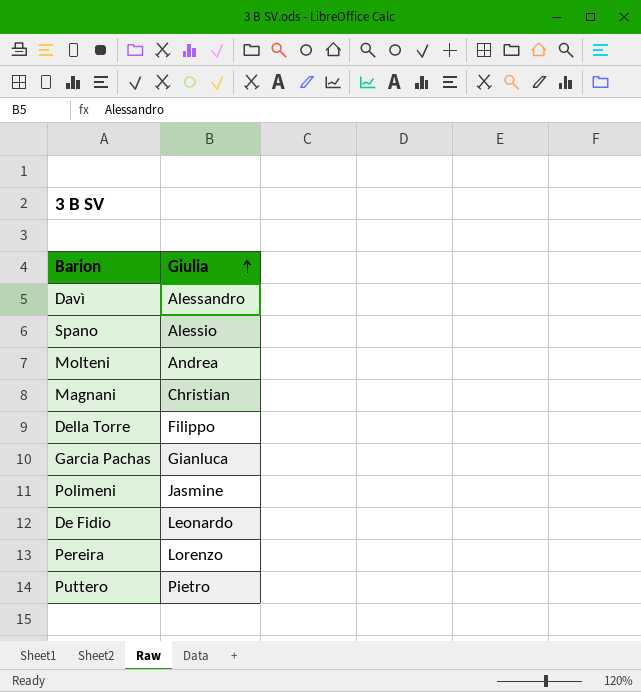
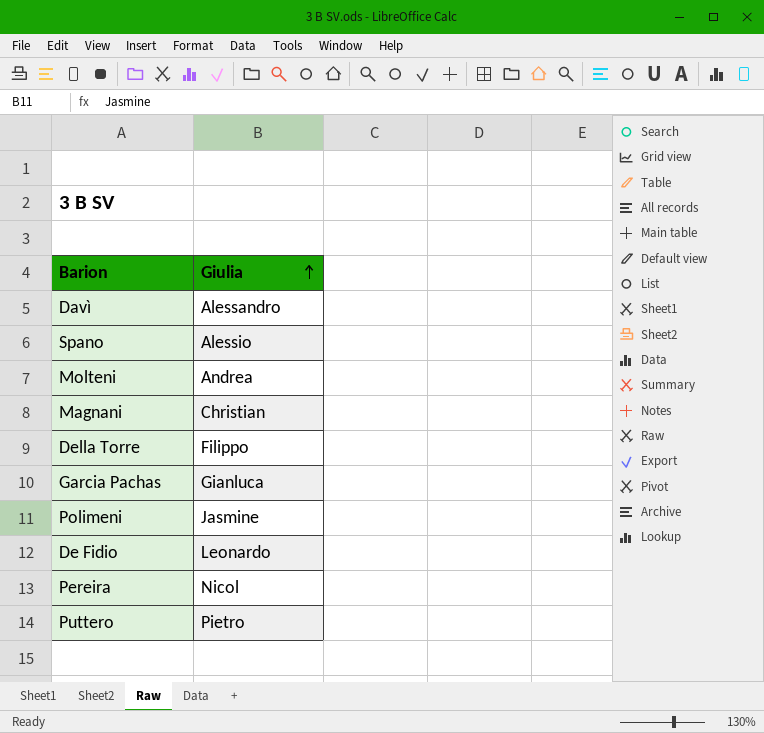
Pereira | Giulia: Lorenzo -> Nicol

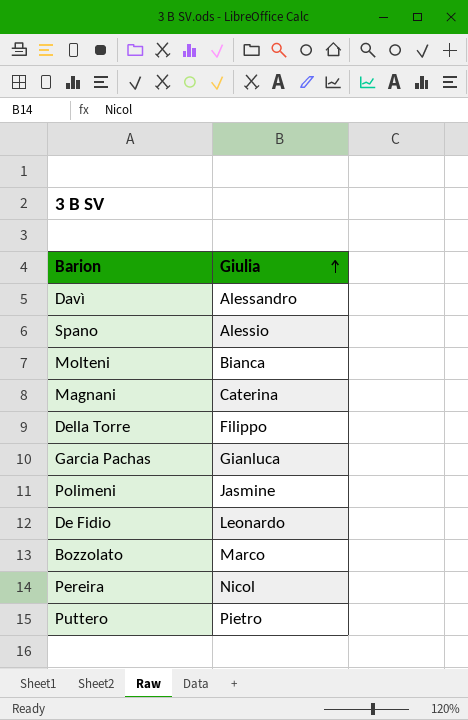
Molteni | Giulia: Andrea -> Bianca
Magnani | Giulia: Christian -> Caterina
row Bozzolato: none -> Marco

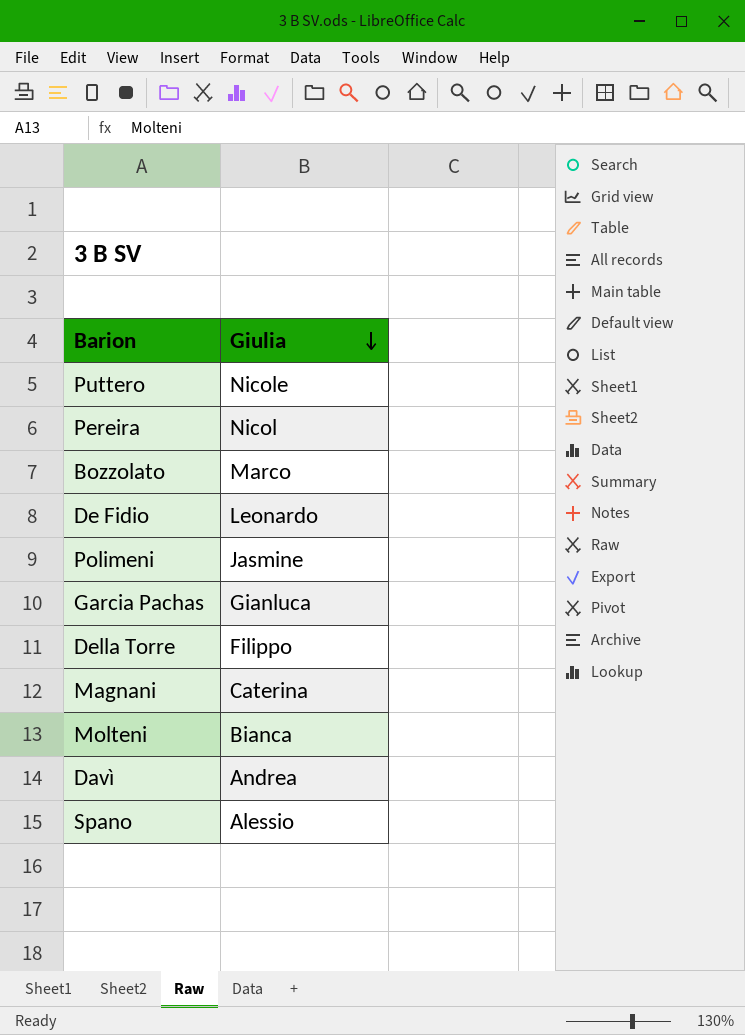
row order: Giulia ascending -> Giulia descending
Puttero | Giulia: Pietro -> Nicole
Davì | Giulia: Alessandro -> Andrea

